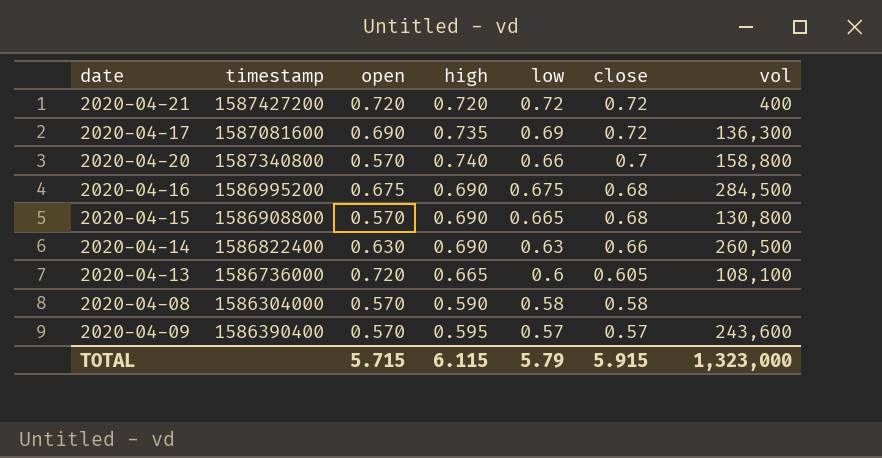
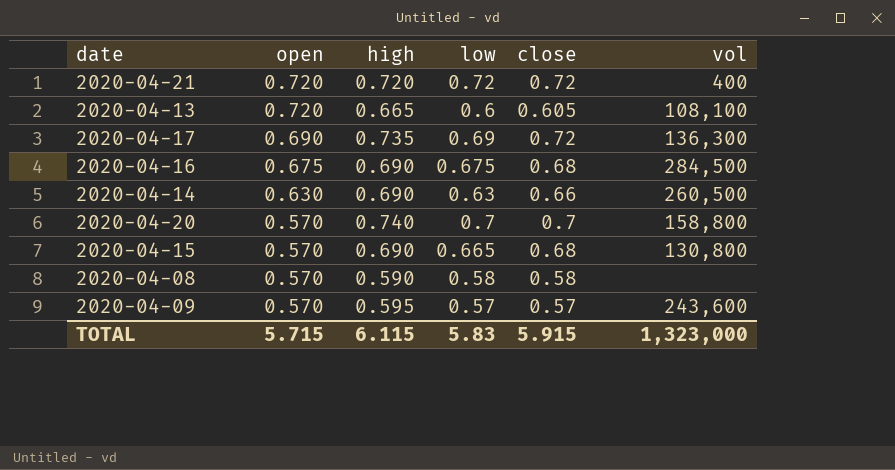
row order: close descending -> open descending
column timestamp | position: 2 -> none
2020-04-20 | low: 0.66 -> 0.7
TOTAL | low: 5.79 -> 5.83

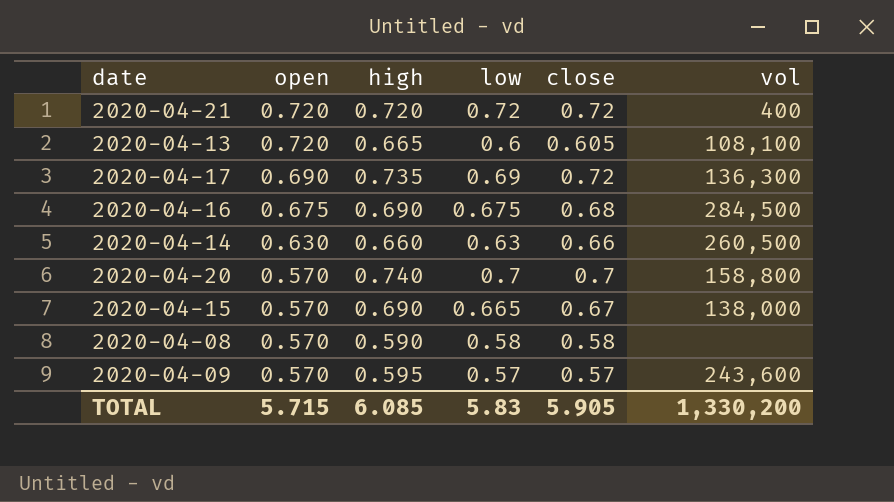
2020-04-14 | high: 0.690 -> 0.660
2020-04-15 | close: 0.68 -> 0.67
2020-04-15 | vol: 130,800 -> 138,000
TOTAL | high: 6.115 -> 6.085
TOTAL | close: 5.915 -> 5.905
TOTAL | vol: 1,323,000 -> 1,330,200

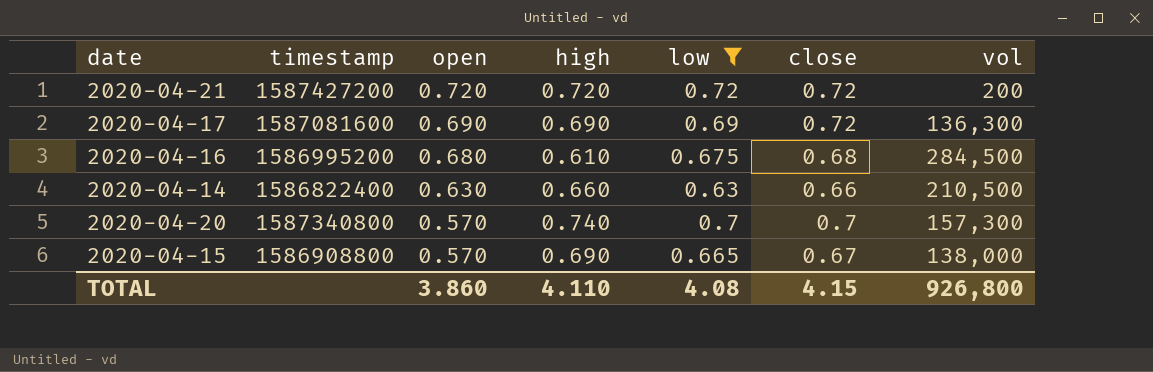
filter: none -> low >= 0.63
column timestamp | position: none -> 2
2020-04-21 | vol: 400 -> 200
2020-04-17 | high: 0.735 -> 0.690
2020-04-16 | open: 0.675 -> 0.680
2020-04-16 | high: 0.690 -> 0.610
2020-04-14 | vol: 260,500 -> 210,500
2020-04-20 | vol: 158,800 -> 157,300
TOTAL | open: 5.715 -> 3.860
TOTAL | high: 6.085 -> 4.110
TOTAL | low: 5.83 -> 4.08
TOTAL | close: 5.905 -> 4.15
TOTAL | vol: 1,330,200 -> 926,800

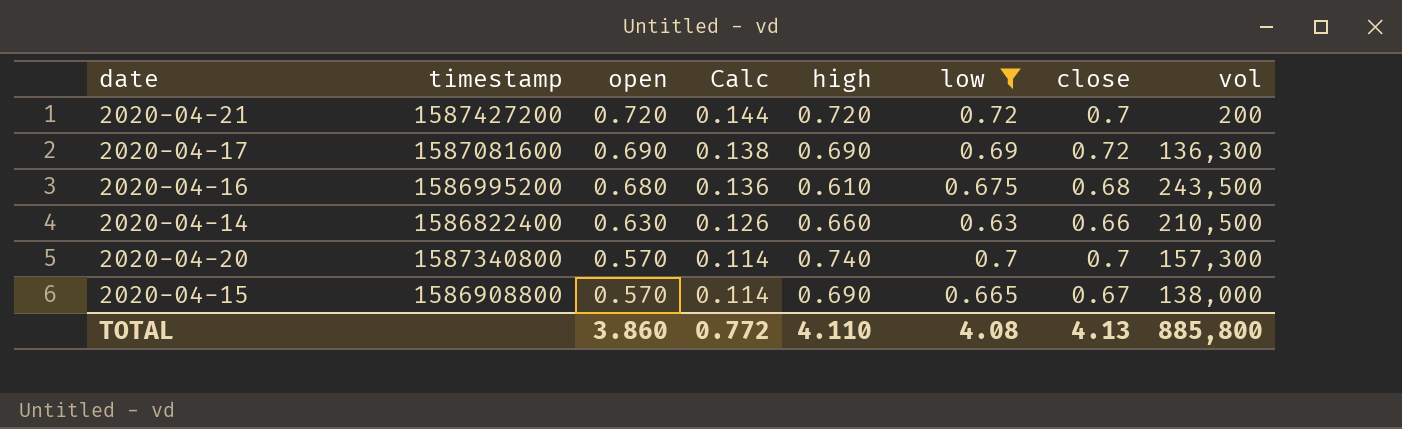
column Calc | formula: none -> [open] * 0.2
2020-04-21 | close: 0.72 -> 0.7
2020-04-16 | vol: 284,500 -> 243,500
TOTAL | close: 4.15 -> 4.13
TOTAL | vol: 926,800 -> 885,800

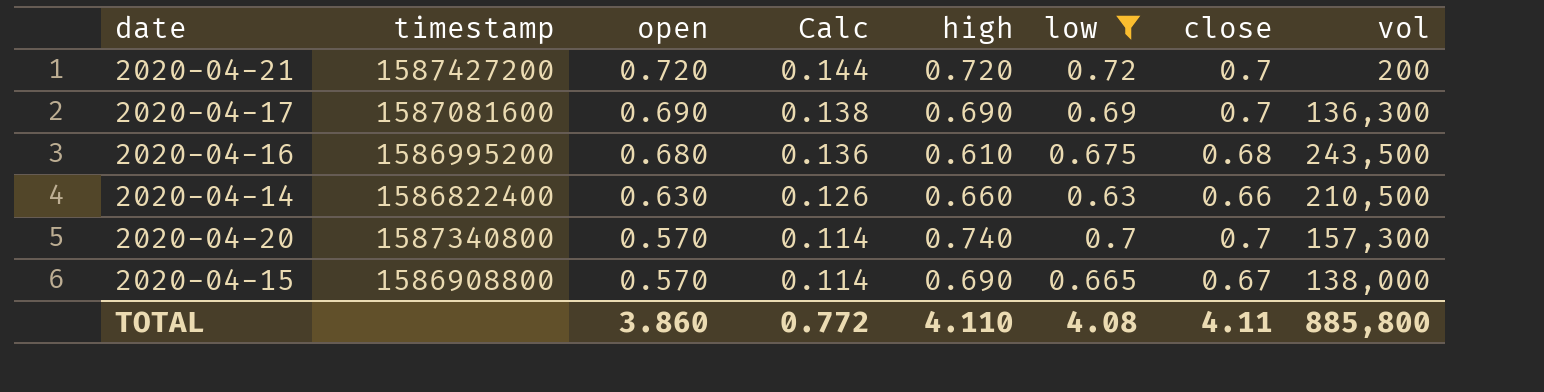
2020-04-17 | close: 0.72 -> 0.7
TOTAL | close: 4.13 -> 4.11

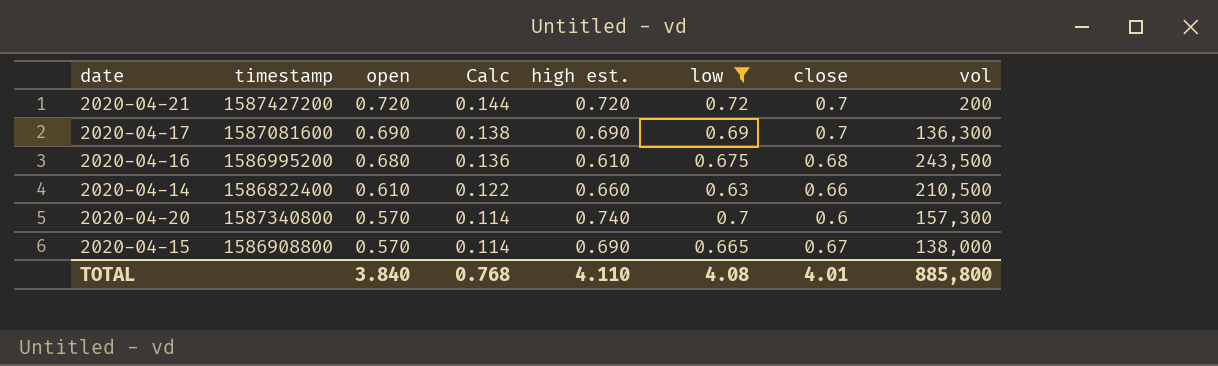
column name: high -> high est.
2020-04-14 | open: 0.630 -> 0.610
2020-04-14 | Calc: 0.126 -> 0.122
2020-04-20 | close: 0.7 -> 0.6
TOTAL | open: 3.860 -> 3.840
TOTAL | Calc: 0.772 -> 0.768
TOTAL | close: 4.11 -> 4.01

